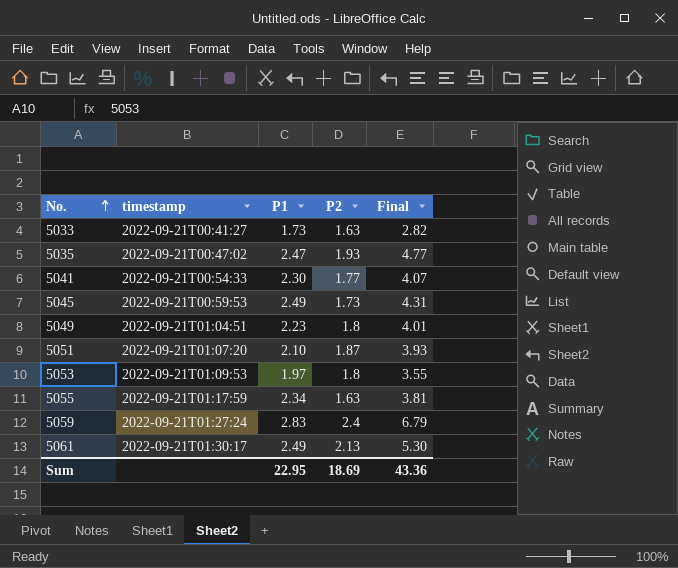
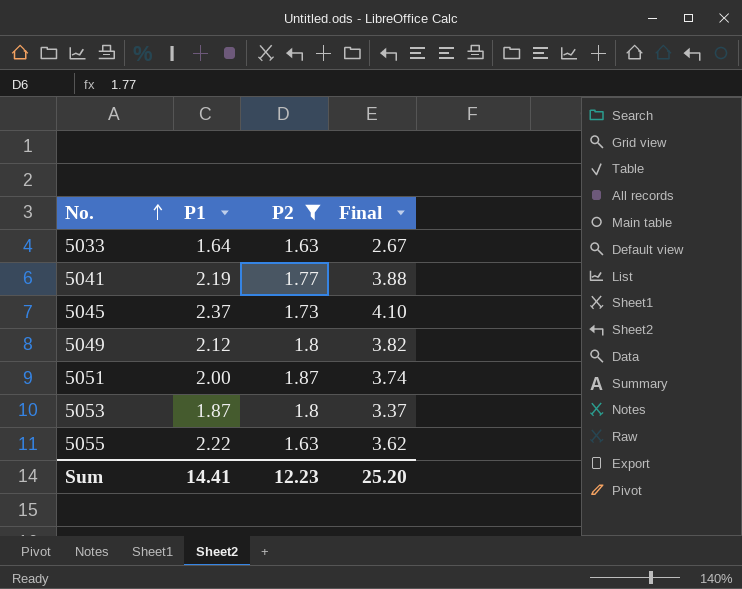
filter: none -> P2 <= 1.87
column timestamp | position: 2 -> none
5033 | P1: 1.73 -> 1.64
5033 | Final: 2.82 -> 2.67
5041 | P1: 2.30 -> 2.19
5041 | Final: 4.07 -> 3.88
5045 | P1: 2.49 -> 2.37
5045 | Final: 4.31 -> 4.10
5049 | P1: 2.23 -> 2.12
5049 | Final: 4.01 -> 3.82
5051 | P1: 2.10 -> 2.00
5051 | Final: 3.93 -> 3.74
5053 | P1: 1.97 -> 1.87
5053 | Final: 3.55 -> 3.37
5055 | P1: 2.34 -> 2.22
5055 | Final: 3.81 -> 3.62
Sum | P1: 22.95 -> 14.41
Sum | P2: 18.69 -> 12.23
Sum | Final: 43.36 -> 25.20

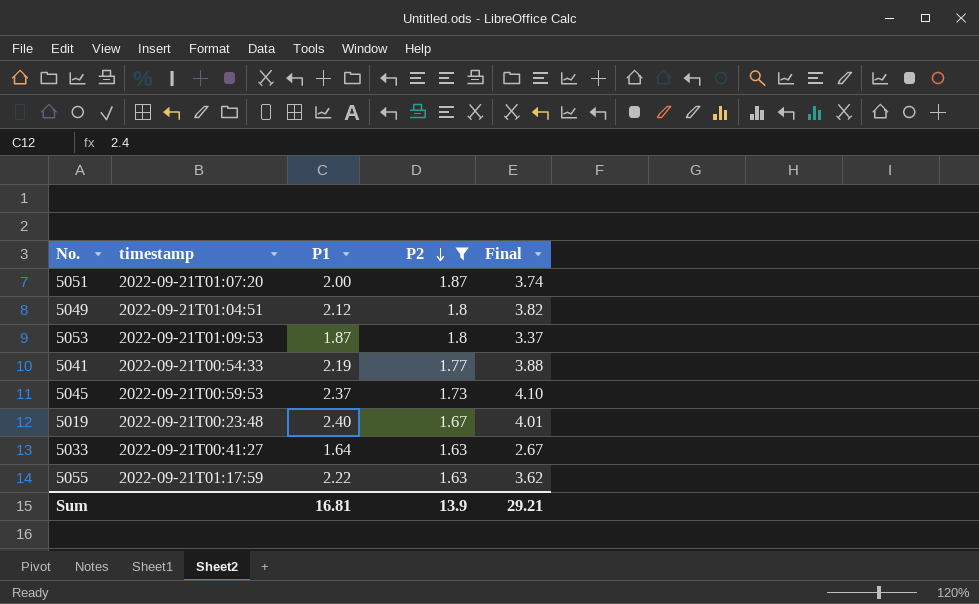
row order: No. ascending -> P2 descending
column timestamp | position: none -> 2
row 5019: none -> 2022-09-21T00:23:48 | 2.40 | 1.67 | 4.01
Sum | P1: 14.41 -> 16.81
Sum | P2: 12.23 -> 13.9
Sum | Final: 25.20 -> 29.21

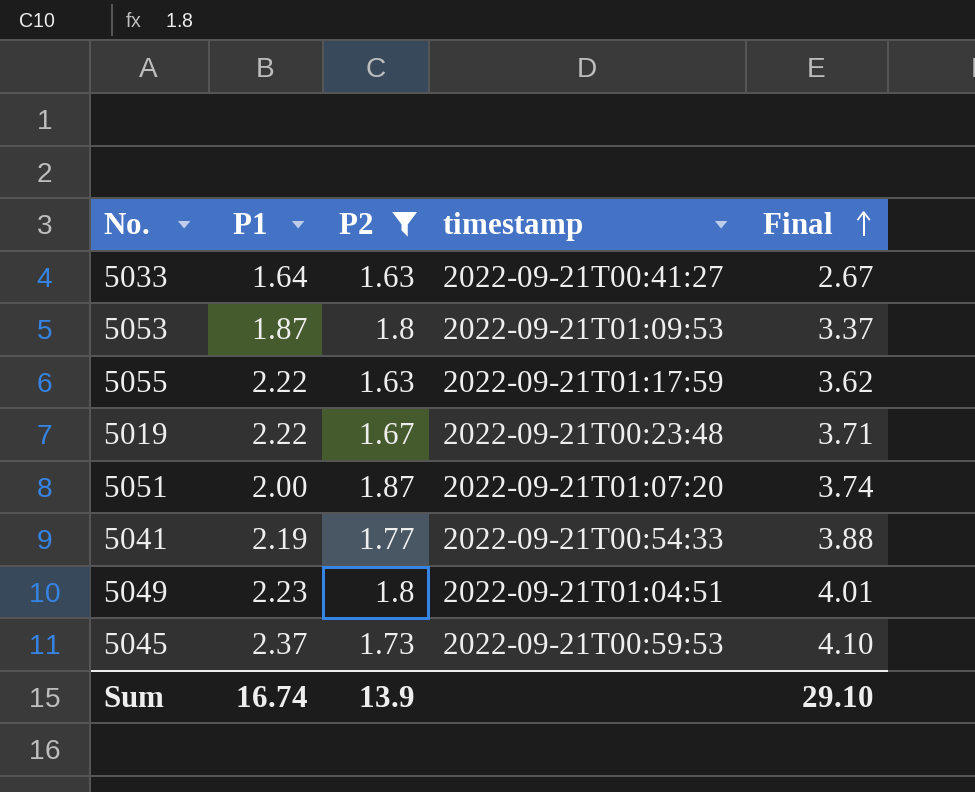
row order: P2 descending -> Final ascending
column timestamp | position: 2 -> 4
5019 | P1: 2.40 -> 2.22
5019 | Final: 4.01 -> 3.71
5049 | P1: 2.12 -> 2.23
5049 | Final: 3.82 -> 4.01
Sum | P1: 16.81 -> 16.74
Sum | Final: 29.21 -> 29.10

